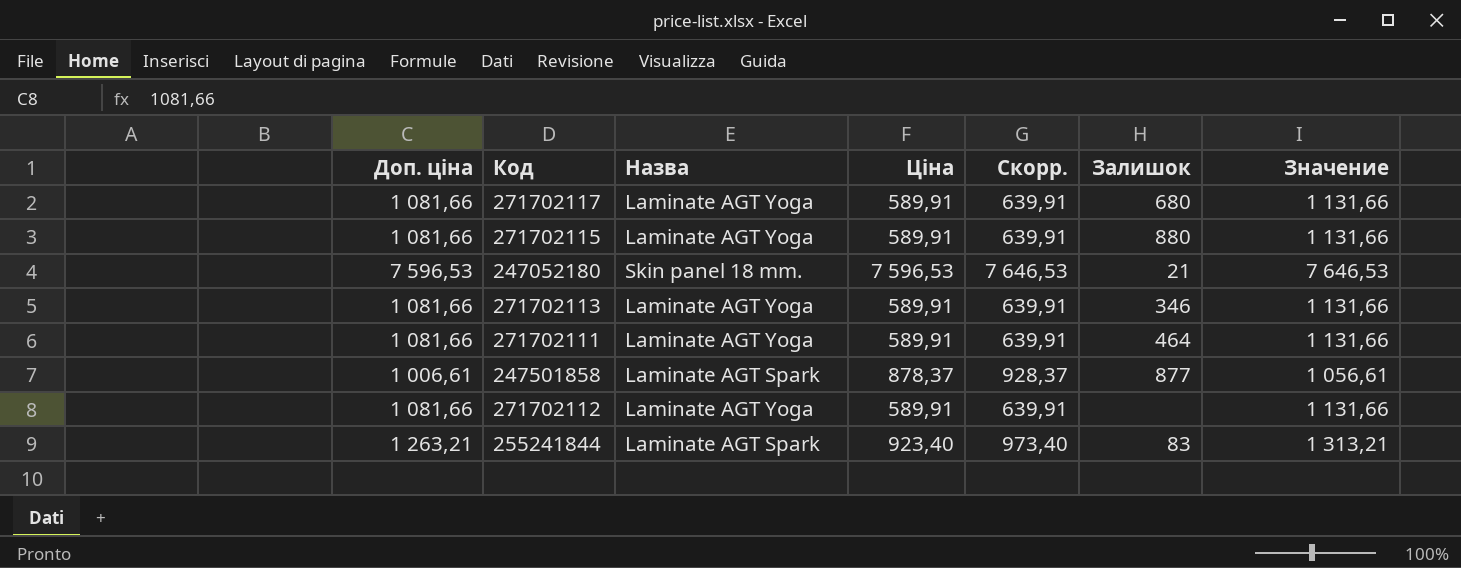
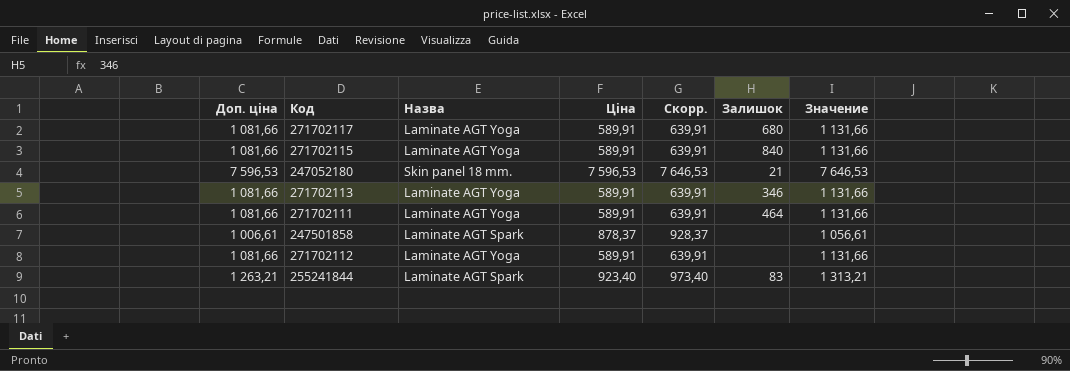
271702115 | Залишок: 880 -> 840
247501858 | Залишок: 877 -> none

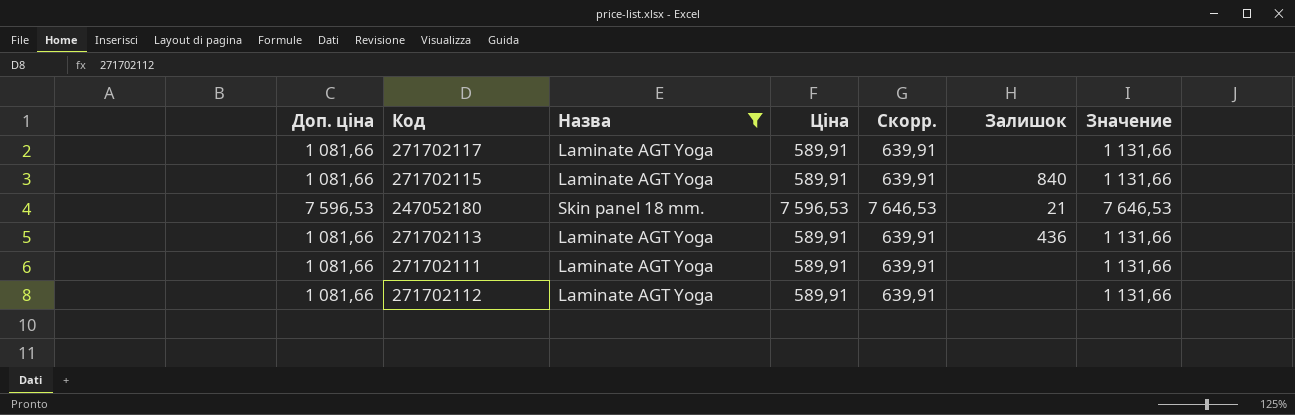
filter: none -> Назва != Laminate AGT Spark
271702117 | Залишок: 680 -> none
271702113 | Залишок: 346 -> 436
271702111 | Залишок: 464 -> none

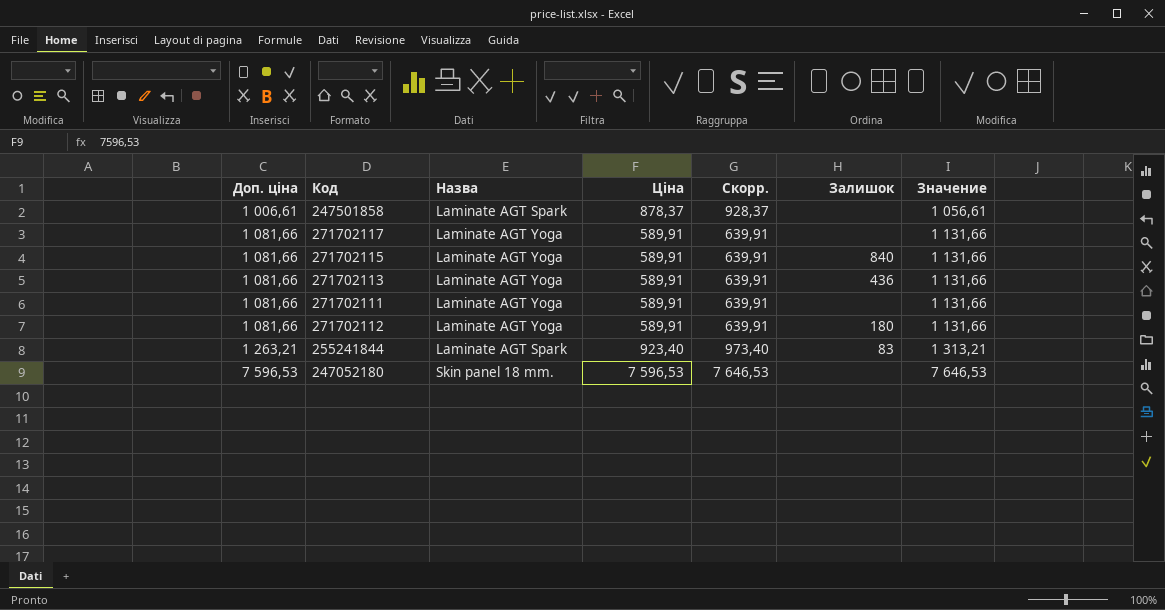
filter: Назва != Laminate AGT Spark -> none
row order: none -> Доп. ціна ascending
271702112 | Залишок: none -> 180
247052180 | Залишок: 21 -> none

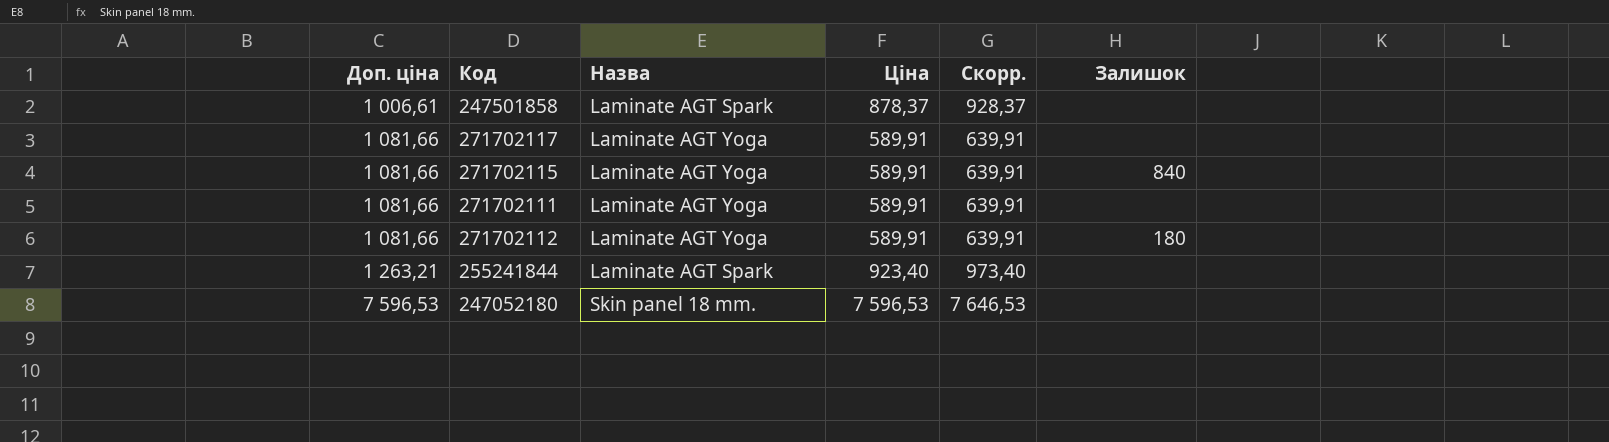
column Значение | formula: [Доп. ціна] + 50 -> none
row 271702113: 1 081,66 | Laminate AGT Yoga | 589,91 | 639,91 | 436 | 1 131,66 -> none
255241844 | Залишок: 83 -> none

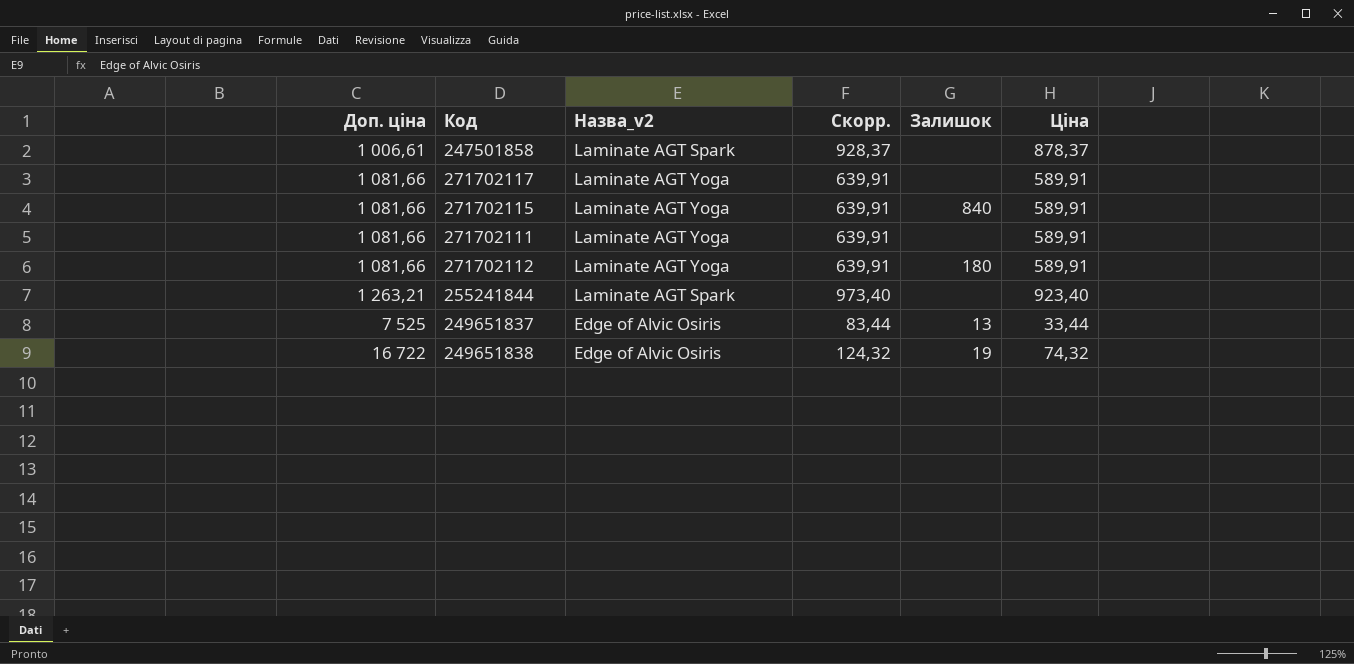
column name: Назва -> Назва_v2
column Ціна | position: 4 -> 6
row 247052180: 7 596,53 | Skin panel 18 mm. | 7 596,53 | 7 646,53 | none -> none
row 249651837: none -> 7 525 | Edge of Alvic Osiris | 83,44 | 13 | 33,44
row 249651838: none -> 16 722 | Edge of Alvic Osiris | 124,32 | 19 | 74,32

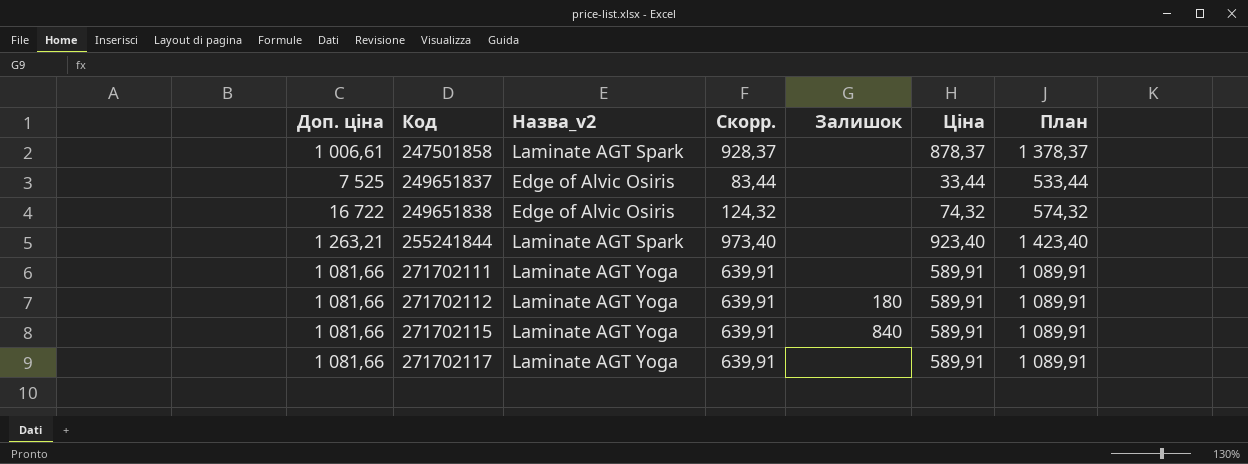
row order: Доп. ціна ascending -> Код ascending
column План | formula: none -> [Ціна] + 500
249651837 | Залишок: 13 -> none
249651838 | Залишок: 19 -> none

